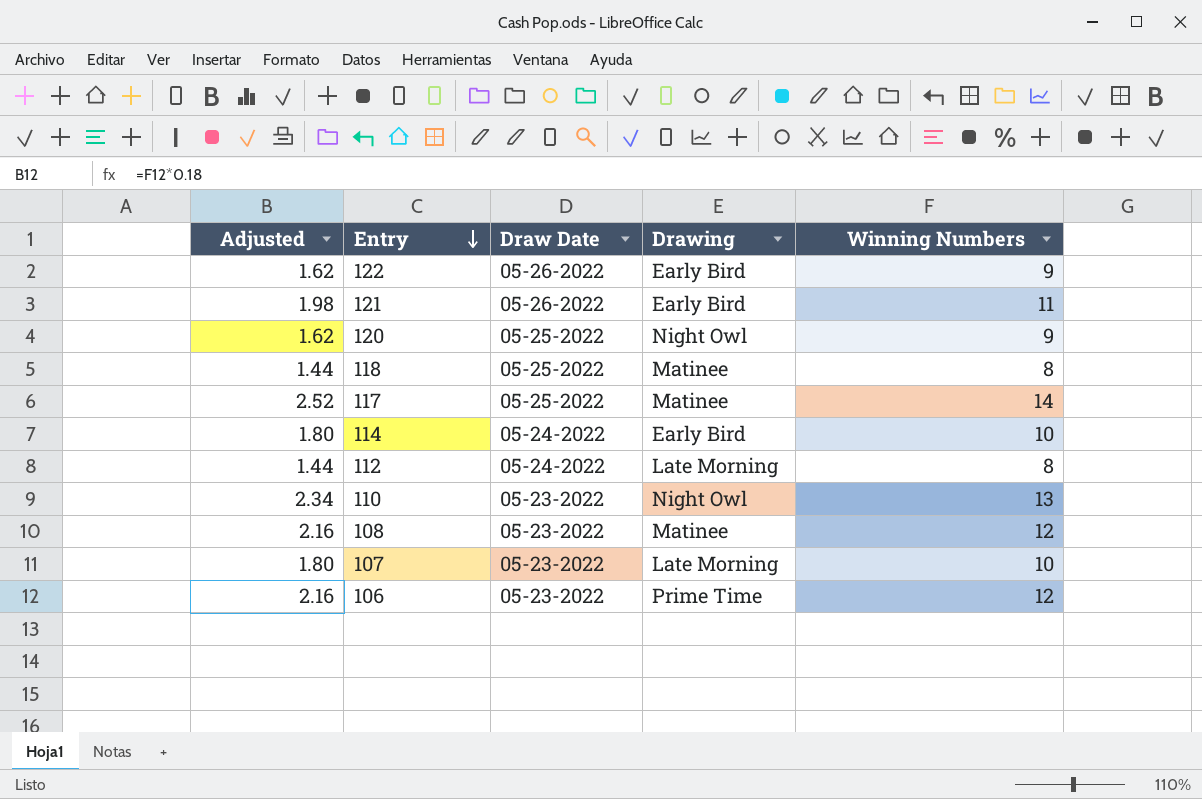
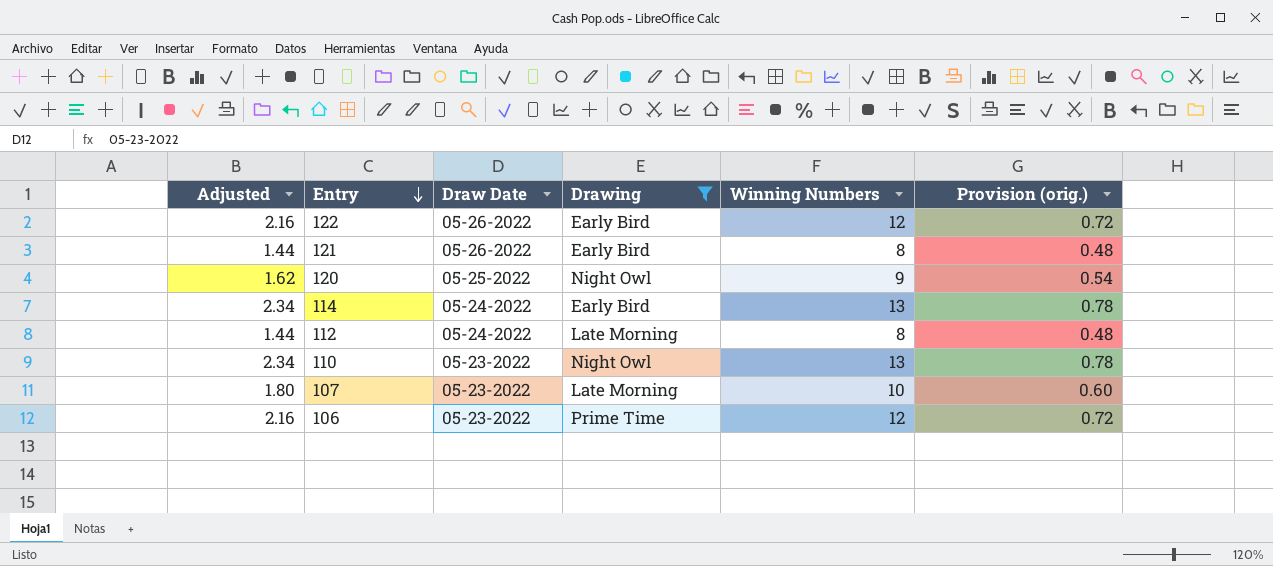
filter: none -> Drawing != Matinee
column Provision (orig.) | formula: none -> [Winning Numbers] * 0.06
122 | Adjusted: 1.62 -> 2.16
122 | Winning Numbers: 9 -> 12
121 | Adjusted: 1.98 -> 1.44
121 | Winning Numbers: 11 -> 8
114 | Adjusted: 1.80 -> 2.34
114 | Winning Numbers: 10 -> 13

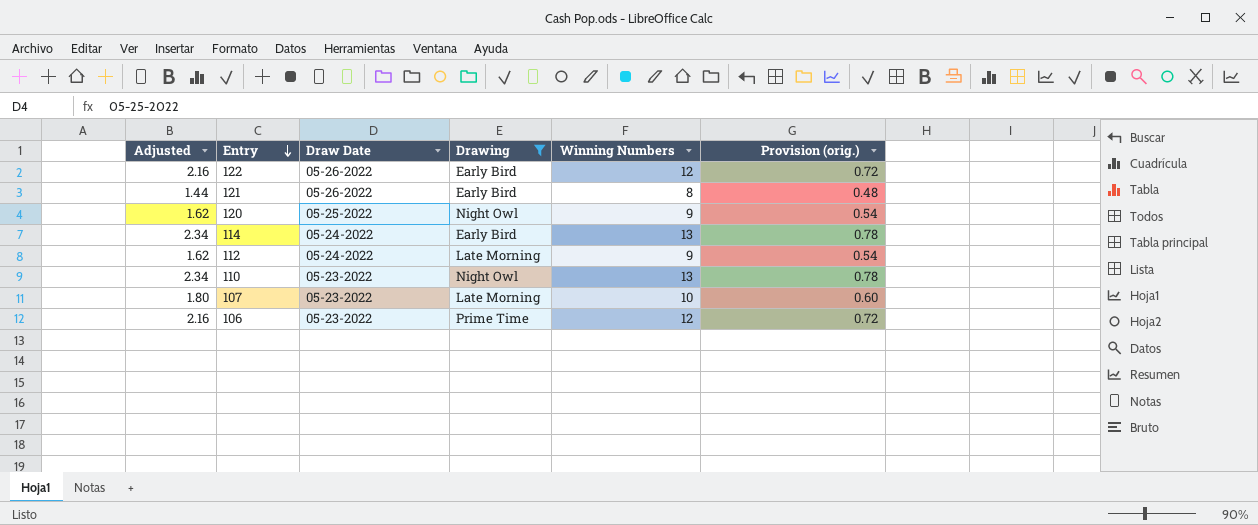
112 | Adjusted: 1.44 -> 1.62
112 | Winning Numbers: 8 -> 9
112 | Provision (orig.): 0.48 -> 0.54

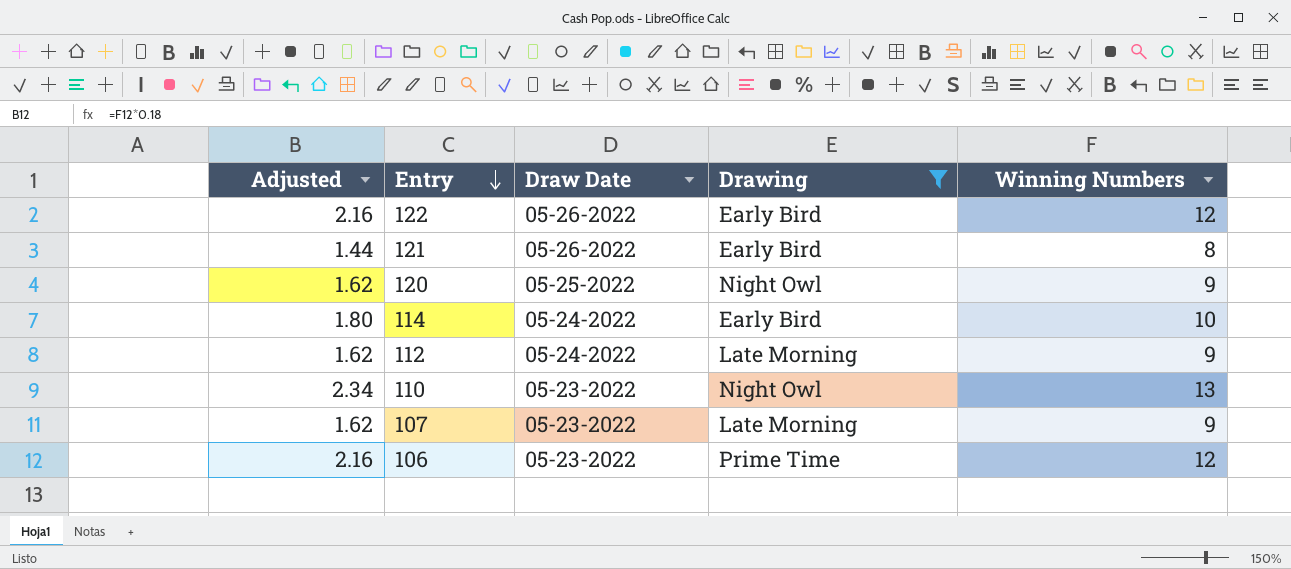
column Provision (orig.) | formula: [Winning Numbers] * 0.06 -> none
114 | Adjusted: 2.34 -> 1.80
114 | Winning Numbers: 13 -> 10
107 | Adjusted: 1.80 -> 1.62
107 | Winning Numbers: 10 -> 9

